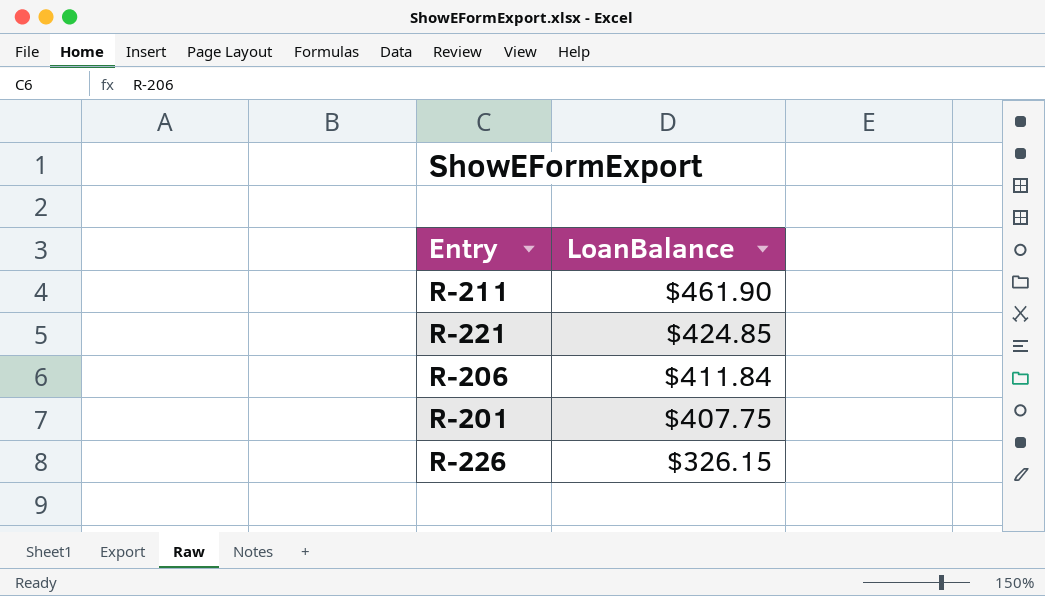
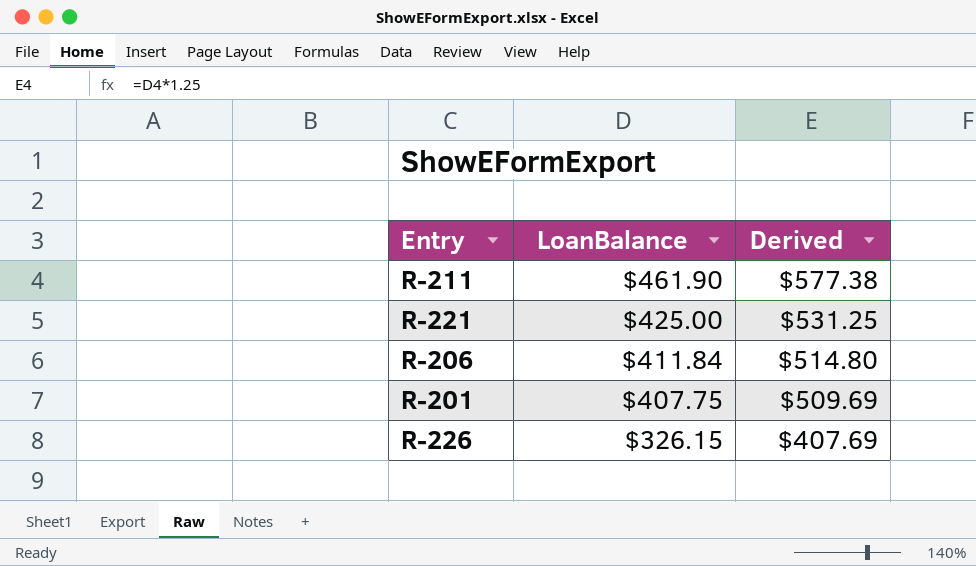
column Derived | formula: none -> [LoanBalance] * 1.25
R-221 | LoanBalance: $424.85 -> $425.00

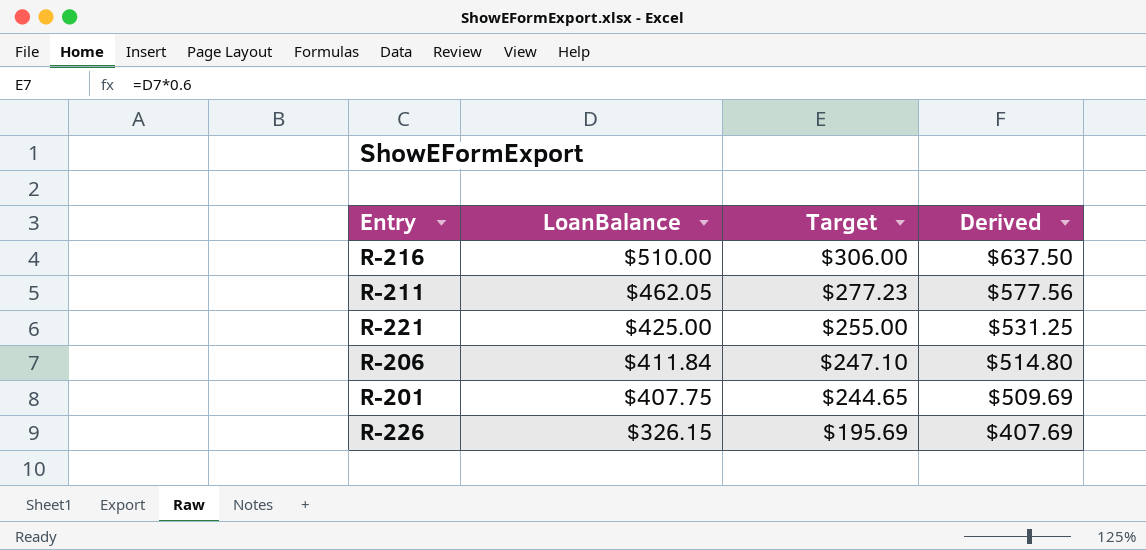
column Target | formula: none -> [LoanBalance] * 0.6
row R-216: none -> $510.00 | $306.00 | $637.50
R-211 | LoanBalance: $461.90 -> $462.05
R-211 | Derived: $577.38 -> $577.56

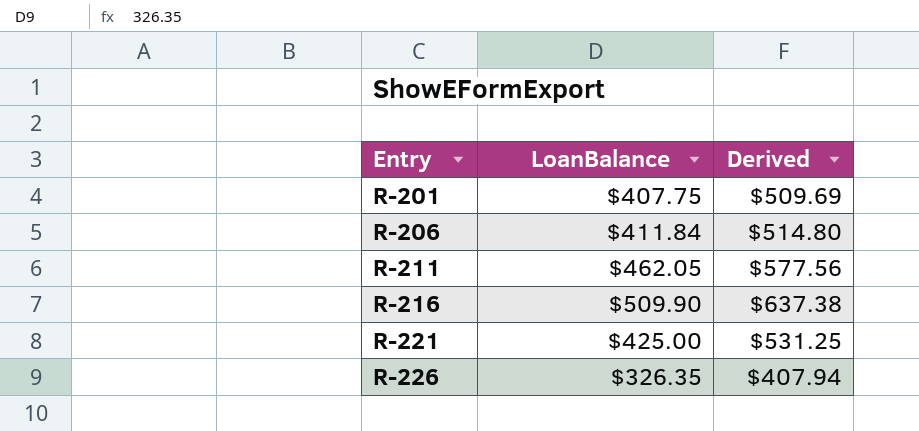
row order: LoanBalance descending -> Entry ascending
column Target | formula: [LoanBalance] * 0.6 -> none
R-216 | LoanBalance: $510.00 -> $509.90
R-216 | Derived: $637.50 -> $637.38
R-226 | LoanBalance: $326.15 -> $326.35
R-226 | Derived: $407.69 -> $407.94

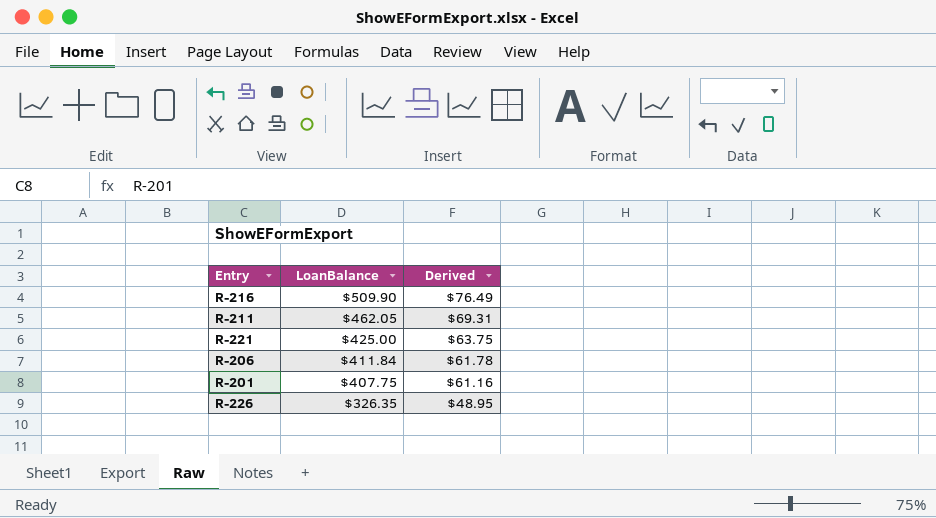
row order: Entry ascending -> LoanBalance descending
column Derived | formula: [LoanBalance] * 1.25 -> [LoanBalance] * 0.15

